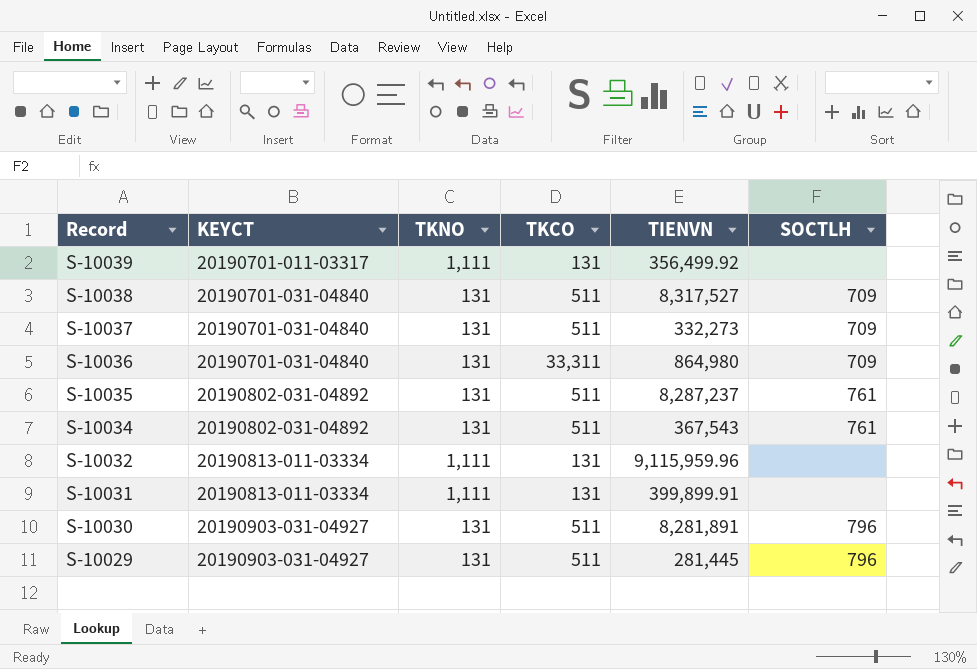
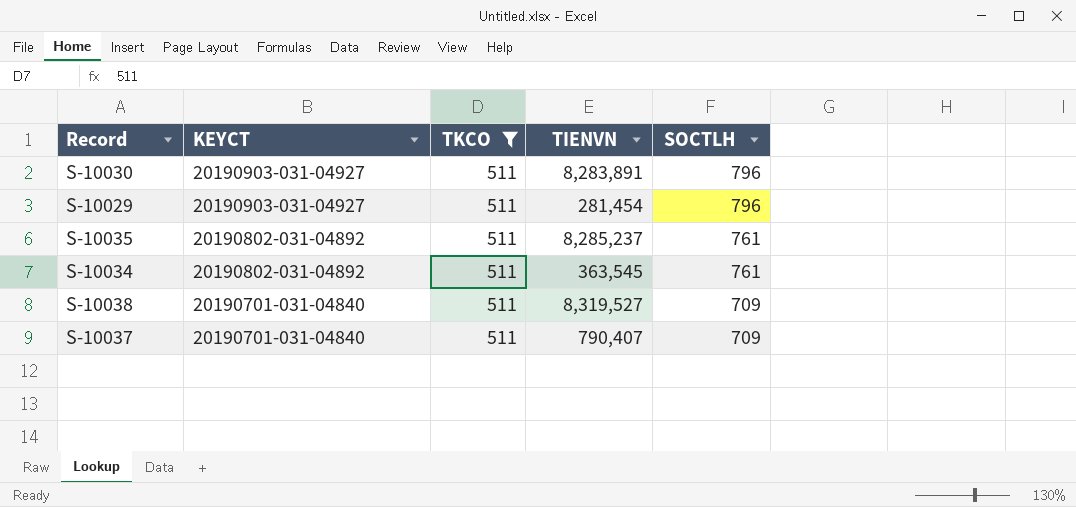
filter: none -> TKCO = 511
row order: Record descending -> KEYCT descending
column TKNO | position: 3 -> none
S-10030 | TIENVN: 8,281,891 -> 8,283,891
S-10029 | TIENVN: 281,445 -> 281,454
S-10035 | TIENVN: 8,287,237 -> 8,285,237
S-10034 | TIENVN: 367,543 -> 363,545
S-10038 | TIENVN: 8,317,527 -> 8,319,527
S-10037 | TIENVN: 332,273 -> 790,407

